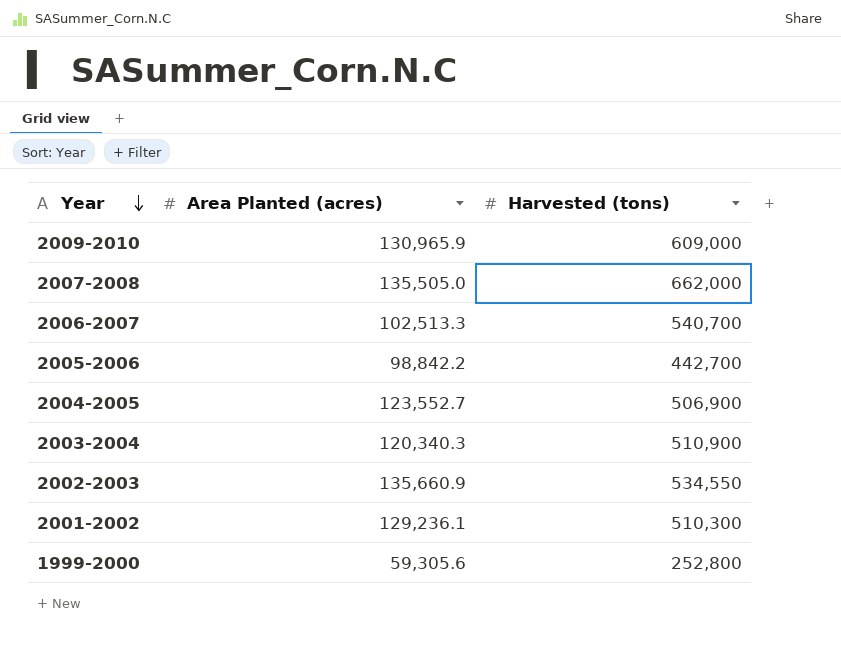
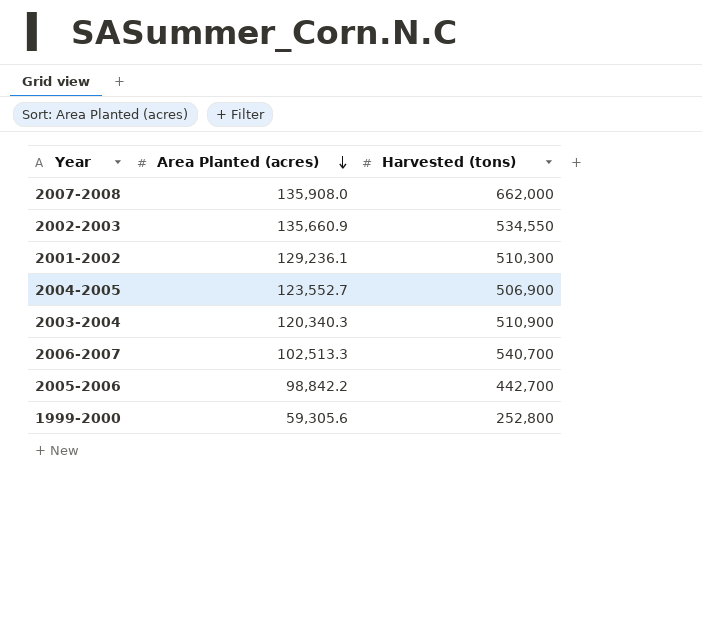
row order: Year descending -> Area Planted (acres) descending
row 2009-2010: 130,965.9 | 609,000 -> none
2007-2008 | Area Planted (acres): 135,505.0 -> 135,908.0

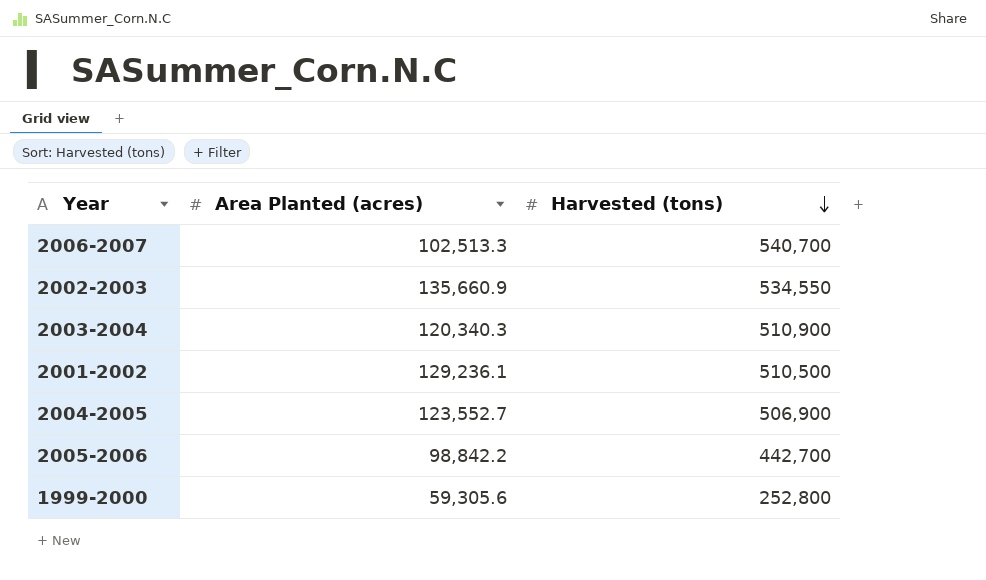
row order: Area Planted (acres) descending -> Harvested (tons) descending
row 2007-2008: 135,908.0 | 662,000 -> none
2001-2002 | Harvested (tons): 510,300 -> 510,500

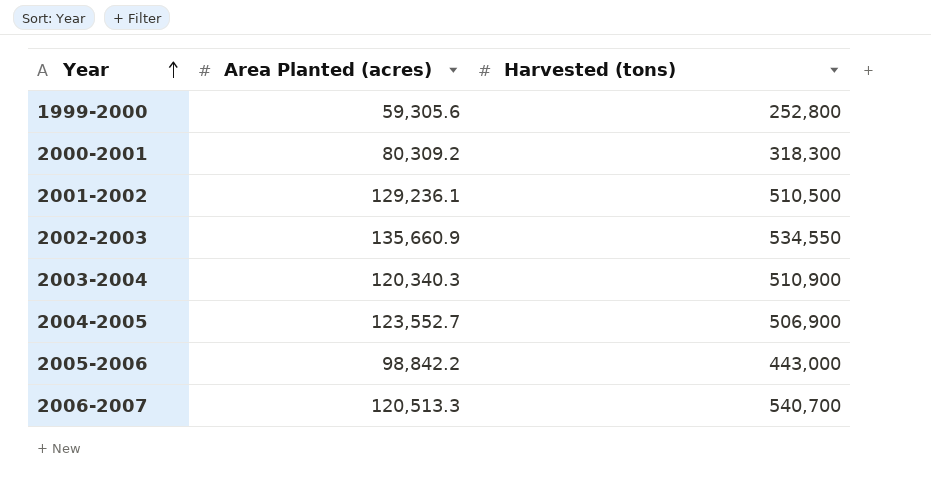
row order: Harvested (tons) descending -> Year ascending
row 2000-2001: none -> 80,309.2 | 318,300
2005-2006 | Harvested (tons): 442,700 -> 443,000
2006-2007 | Area Planted (acres): 102,513.3 -> 120,513.3

